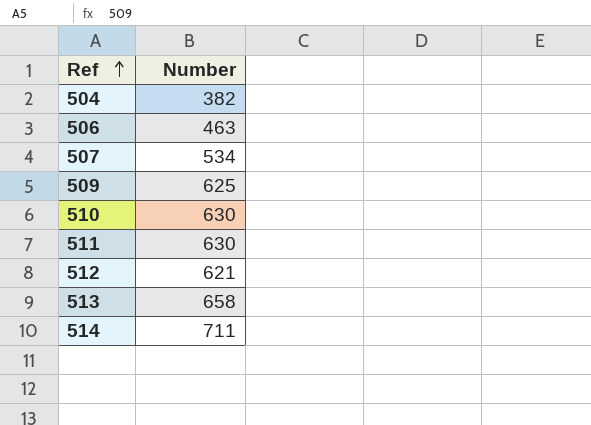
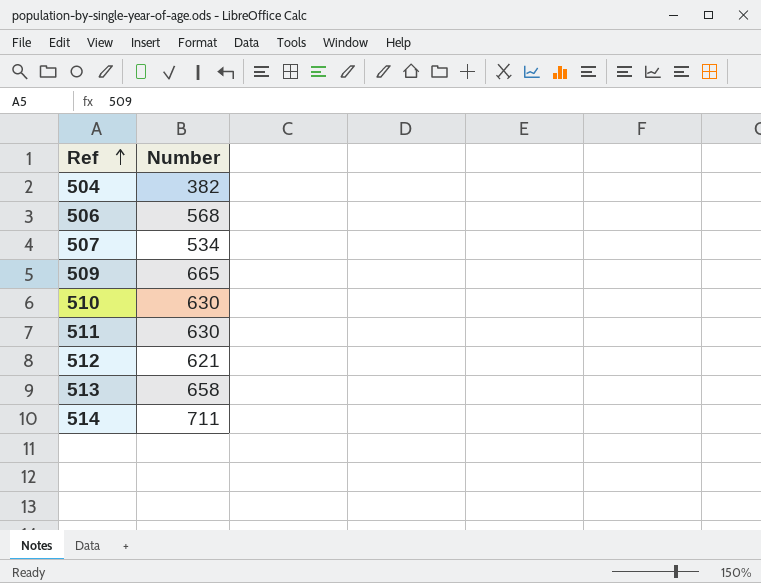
506 | Number: 463 -> 568
509 | Number: 625 -> 665

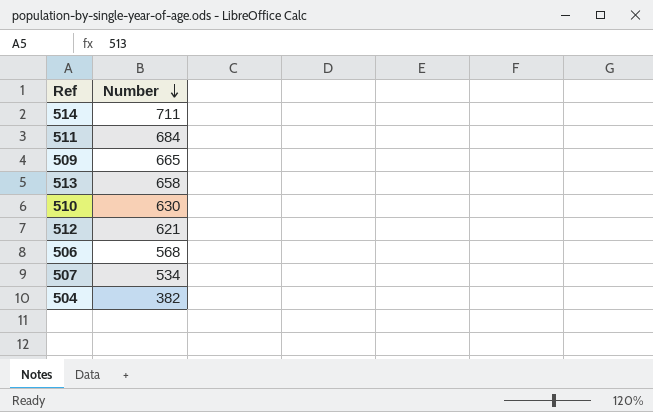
row order: Ref ascending -> Number descending
511 | Number: 630 -> 684

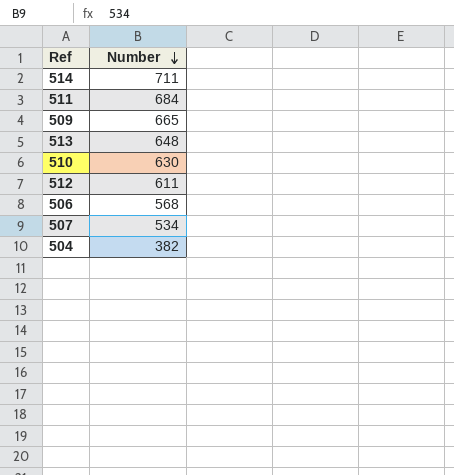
513 | Number: 658 -> 648
512 | Number: 621 -> 611

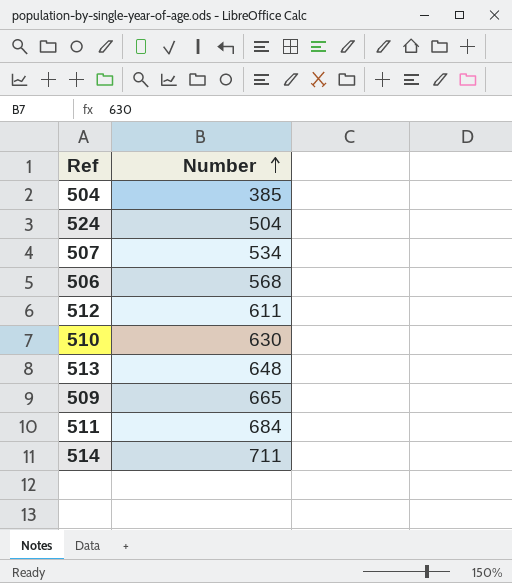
row order: Number descending -> Number ascending
504 | Number: 382 -> 385
row 524: none -> 504

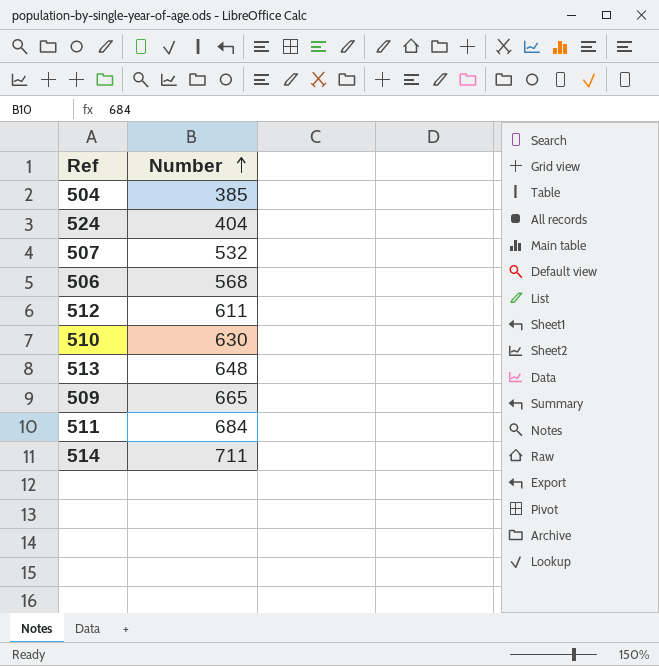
524 | Number: 504 -> 404
507 | Number: 534 -> 532

